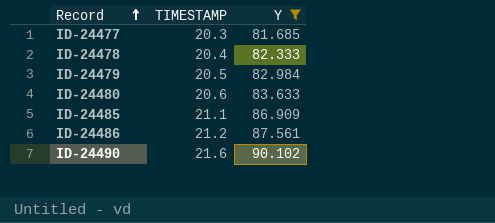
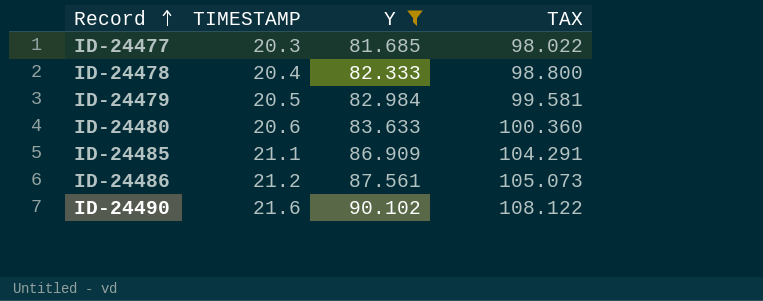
column TAX | formula: none -> [Y] * 1.2

